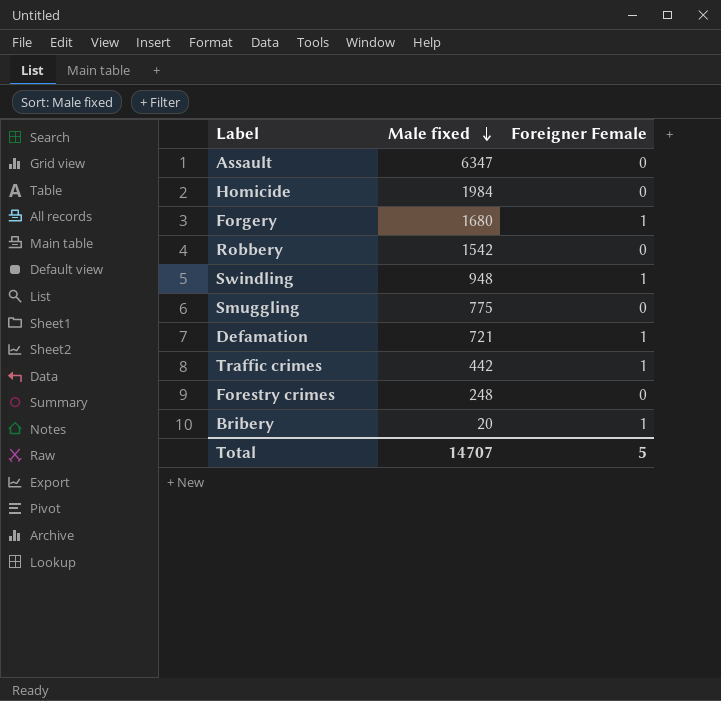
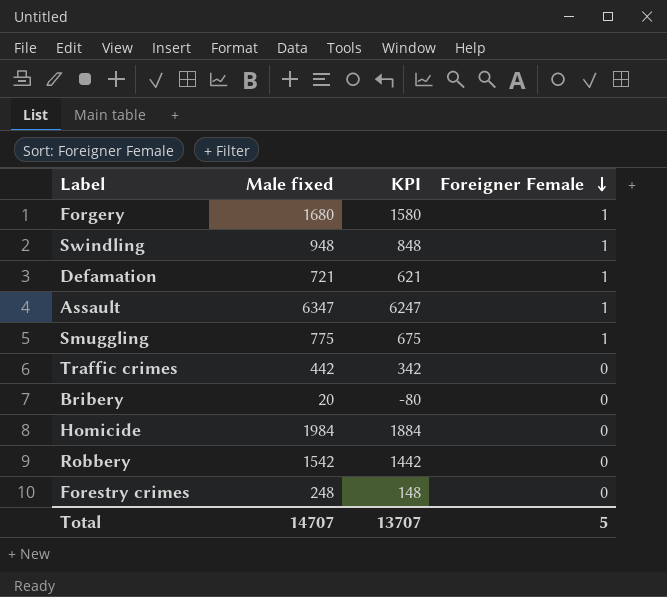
row order: Male fixed descending -> Foreigner Female descending
column KPI | formula: none -> [Male fixed] - 100
Assault | Foreigner Female: 0 -> 1
Smuggling | Foreigner Female: 0 -> 1
Traffic crimes | Foreigner Female: 1 -> 0
Bribery | Foreigner Female: 1 -> 0

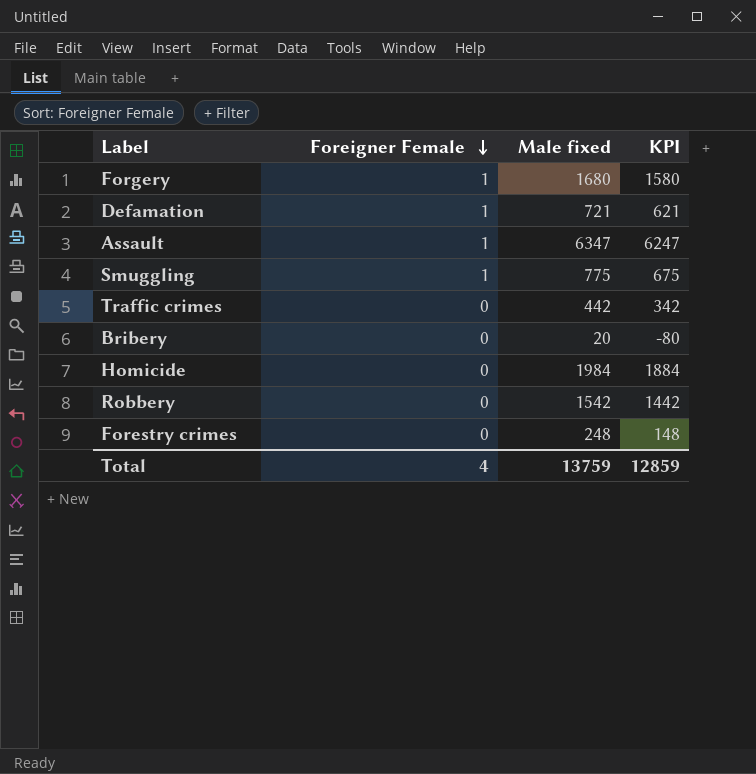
column Foreigner Female | position: 4 -> 2
row Swindling: 948 | 848 | 1 -> none
Total | Foreigner Female: 5 -> 4
Total | Male fixed: 14707 -> 13759
Total | KPI: 13707 -> 12859

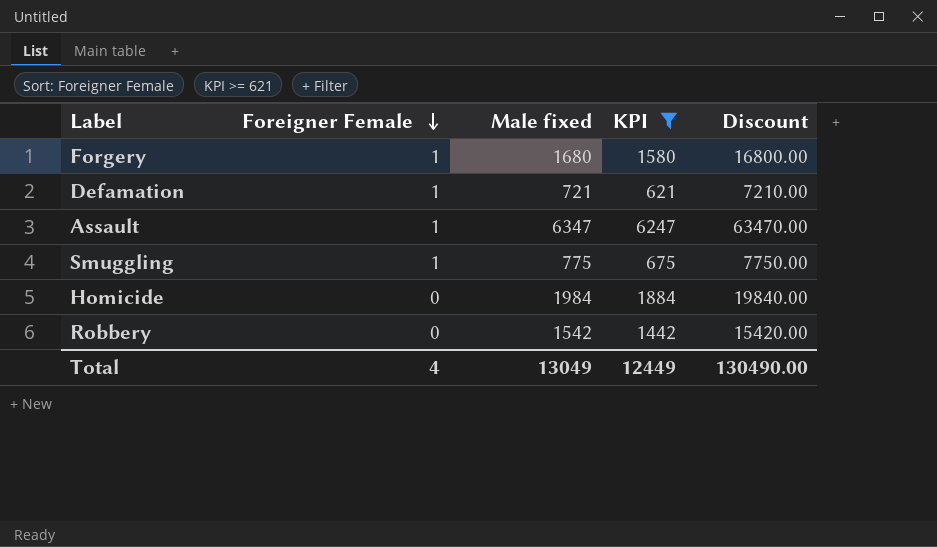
filter: none -> KPI >= 621
column Discount | formula: none -> [Male fixed] * 10
Total | Male fixed: 13759 -> 13049
Total | KPI: 12859 -> 12449

